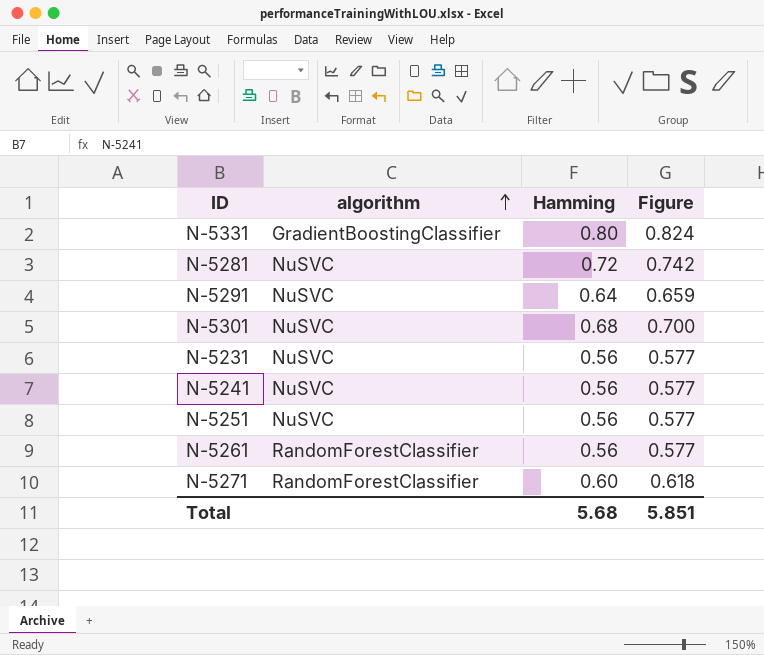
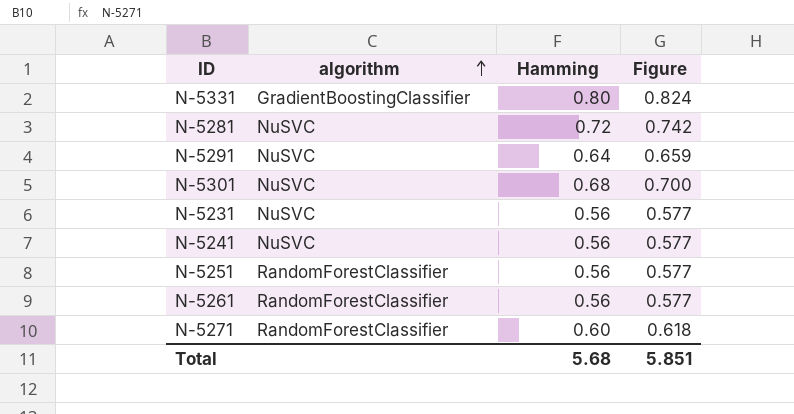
N-5251 | algorithm: NuSVC -> RandomForestClassifier

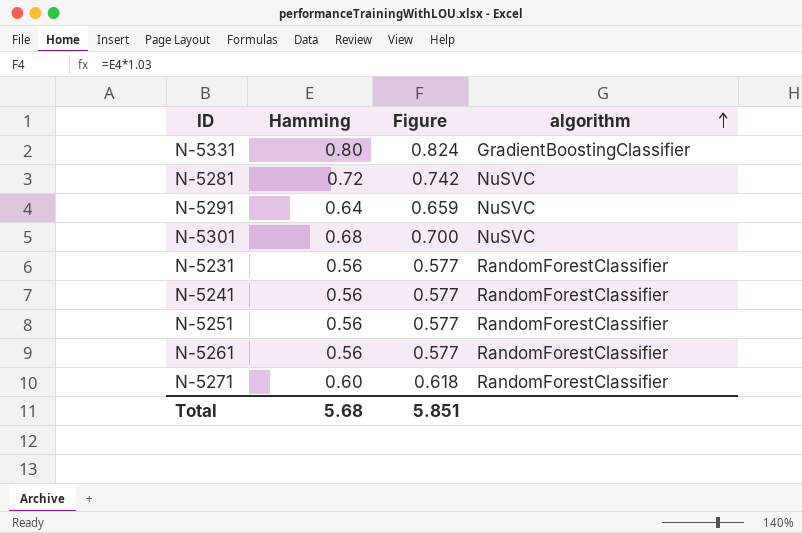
column algorithm | position: 2 -> 4
N-5231 | algorithm: NuSVC -> RandomForestClassifier
N-5241 | algorithm: NuSVC -> RandomForestClassifier

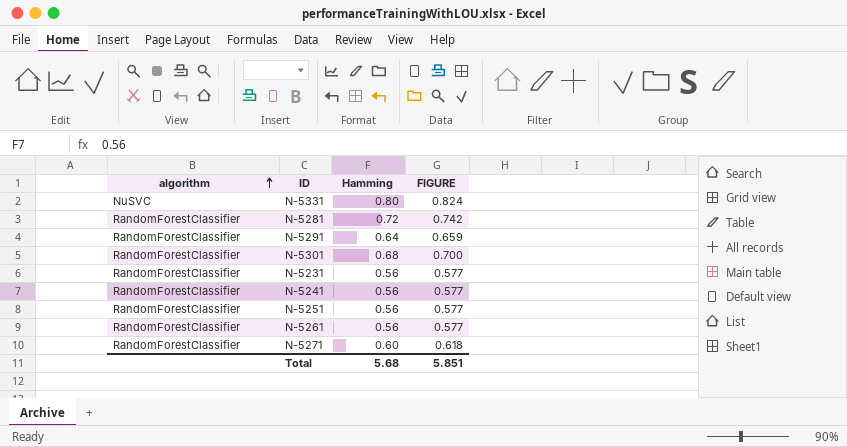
column algorithm | position: 4 -> 1
column name: Figure -> FIGURE
N-5331 | algorithm: GradientBoostingClassifier -> NuSVC
N-5281 | algorithm: NuSVC -> RandomForestClassifier
N-5291 | algorithm: NuSVC -> RandomForestClassifier
N-5301 | algorithm: NuSVC -> RandomForestClassifier

